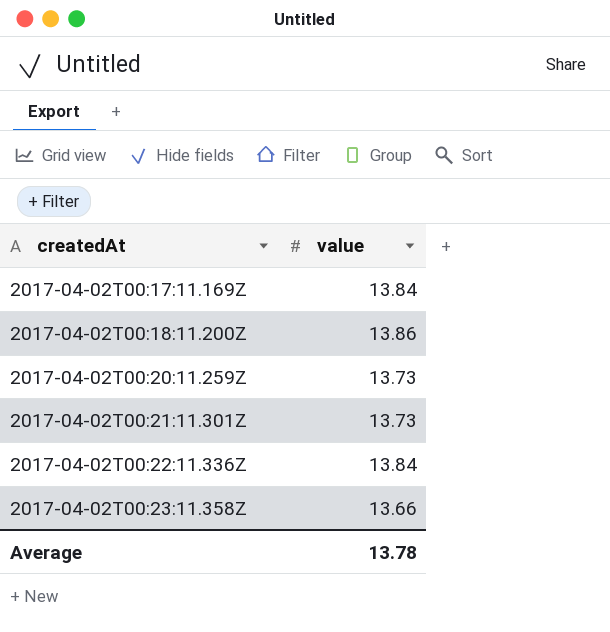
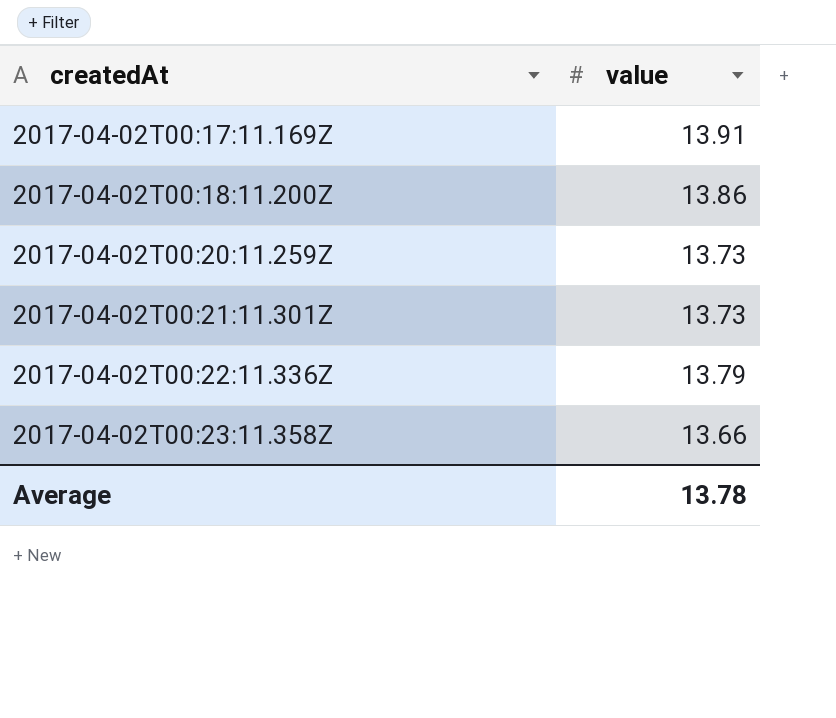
2017-04-02T00:17:11.169Z | value: 13.84 -> 13.91
2017-04-02T00:22:11.336Z | value: 13.84 -> 13.79

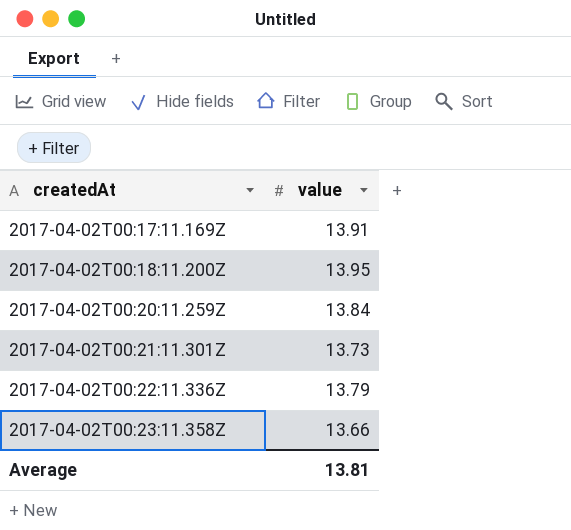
2017-04-02T00:18:11.200Z | value: 13.86 -> 13.95
2017-04-02T00:20:11.259Z | value: 13.73 -> 13.84
Average | value: 13.78 -> 13.81

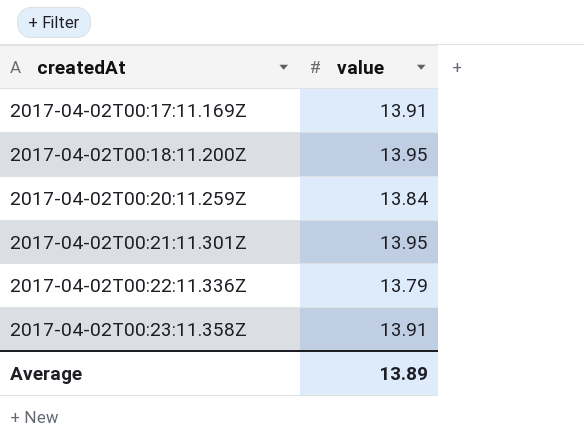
2017-04-02T00:21:11.301Z | value: 13.73 -> 13.95
2017-04-02T00:23:11.358Z | value: 13.66 -> 13.91
Average | value: 13.81 -> 13.89

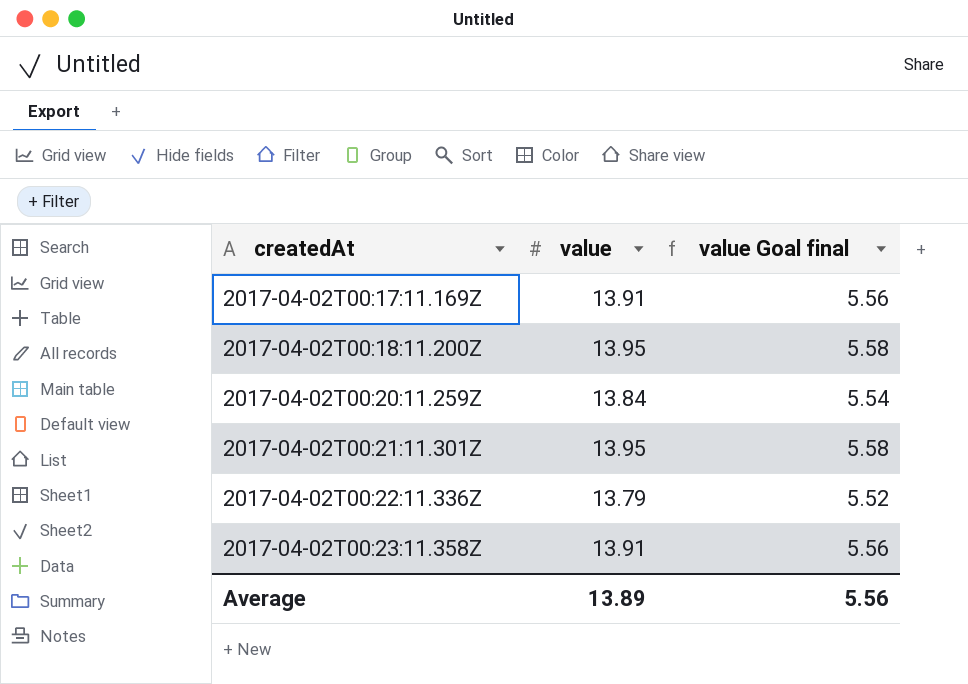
column value Goal final | formula: none -> [value] * 0.4

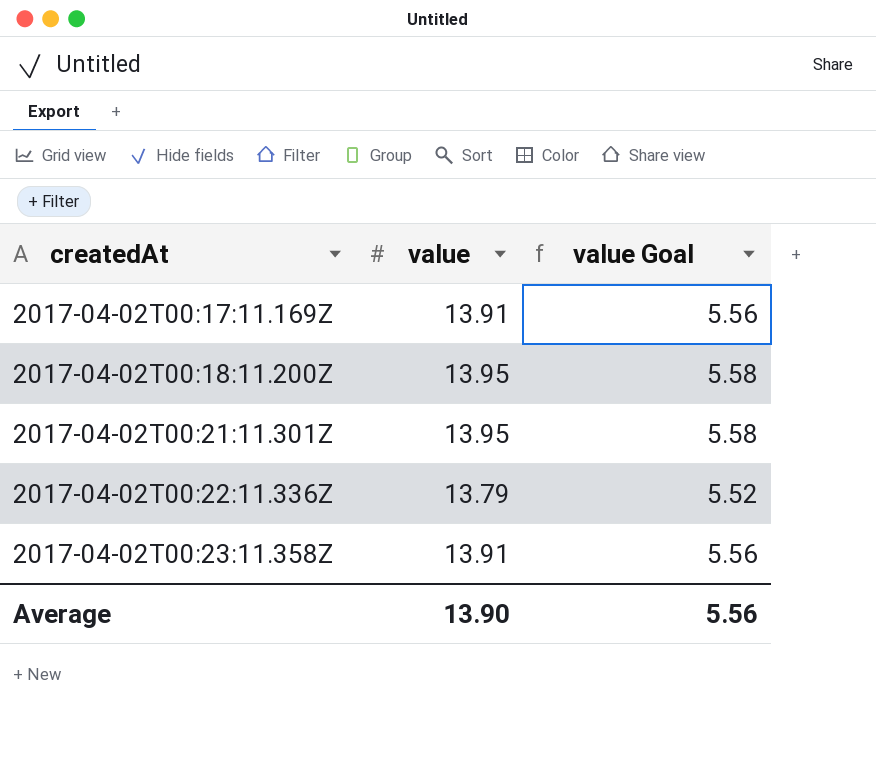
column name: value Goal final -> value Goal
row 2017-04-02T00:20:11.259Z: 13.84 | 5.54 -> none
Average | value: 13.89 -> 13.90

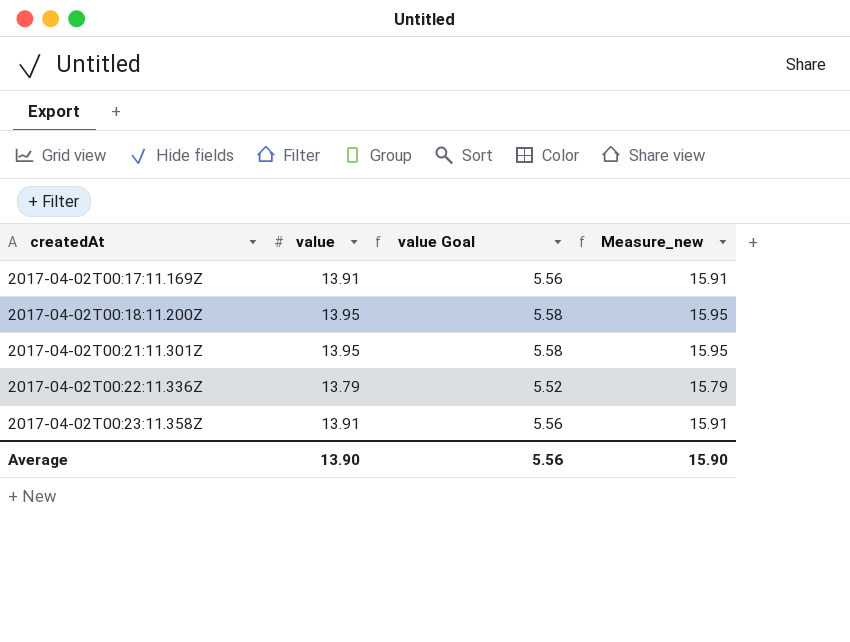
column Measure_new | formula: none -> [value] + 2

